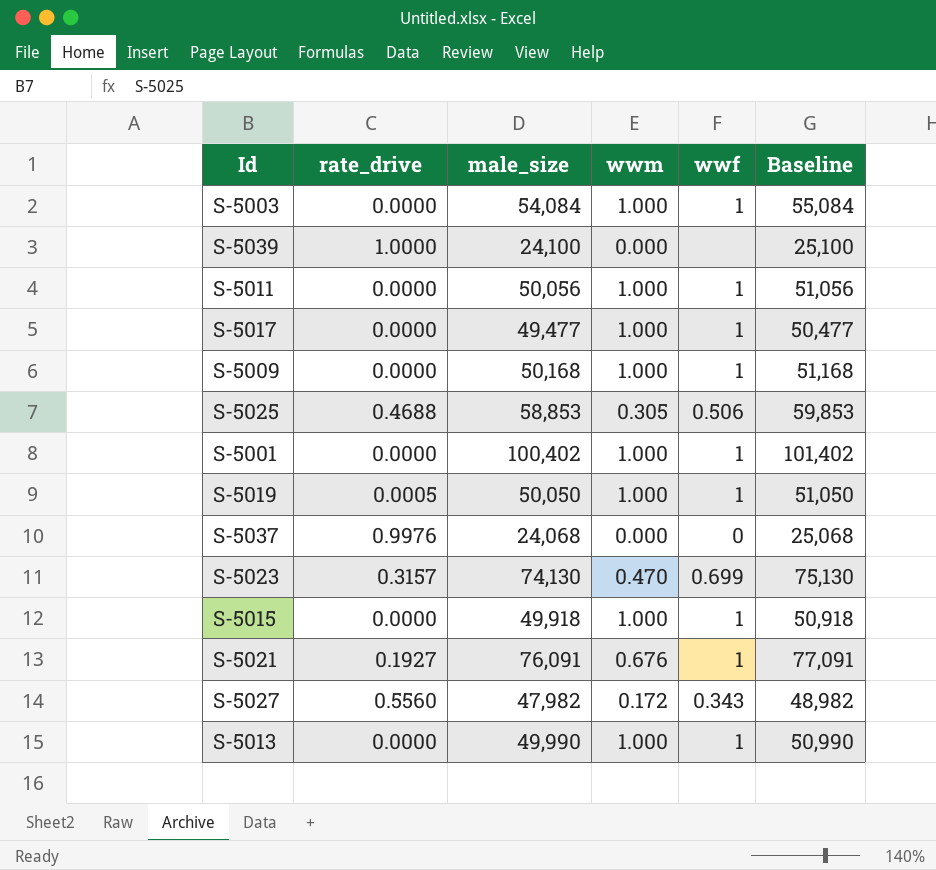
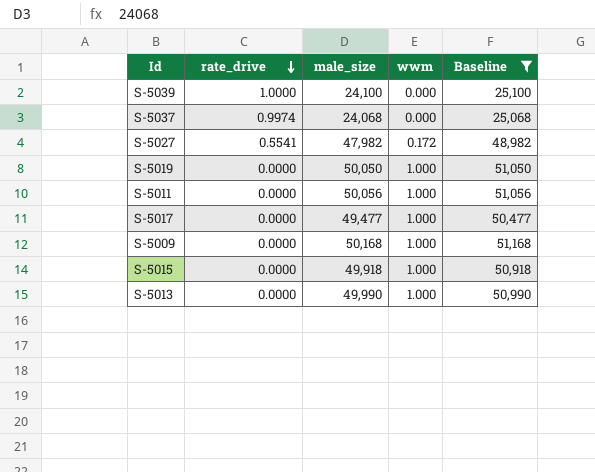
filter: none -> Baseline <= 51,168
row order: none -> rate_drive descending
column wwf | position: 5 -> none
S-5037 | rate_drive: 0.9976 -> 0.9974
S-5027 | rate_drive: 0.5560 -> 0.5541
S-5019 | rate_drive: 0.0005 -> 0.0000

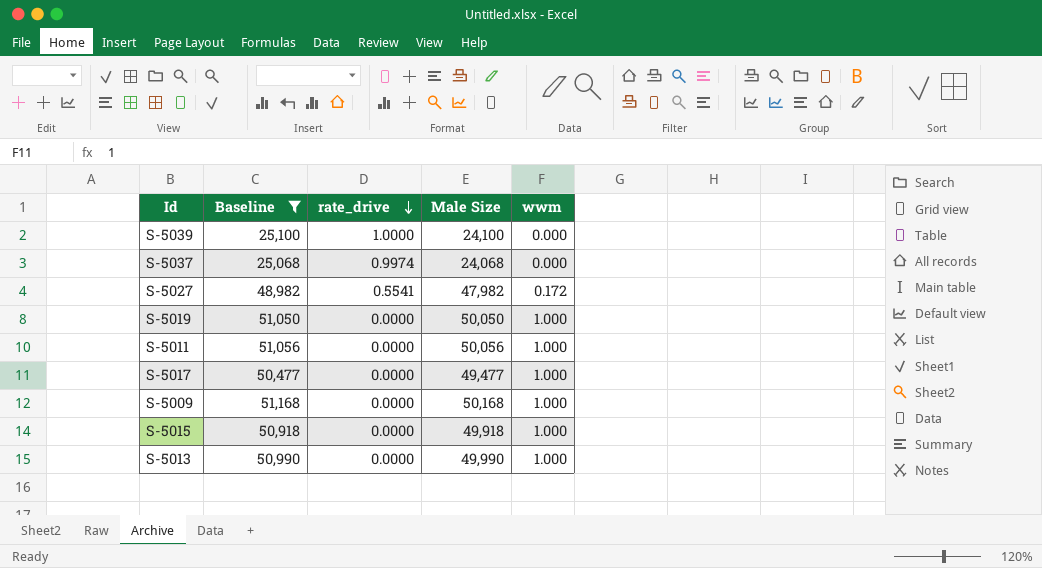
column Baseline | position: 5 -> 2
column name: male_size -> Male Size

